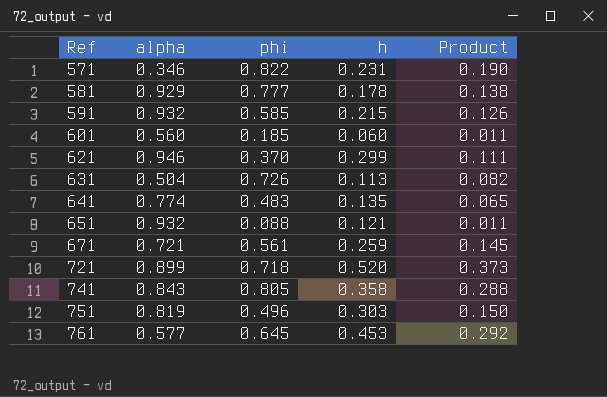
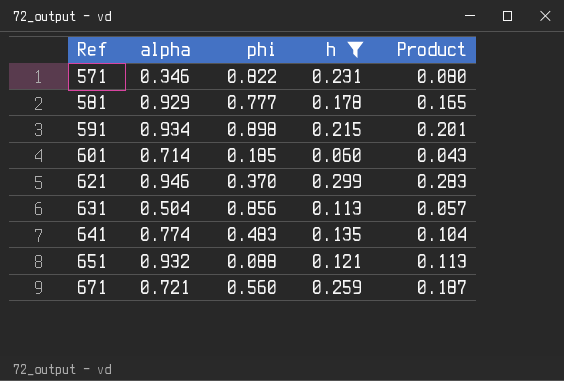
filter: none -> h <= 0.299
column Product | formula: [phi] * [h] -> [alpha] * [h]
591 | alpha: 0.932 -> 0.934
591 | phi: 0.585 -> 0.898
601 | alpha: 0.560 -> 0.714
631 | phi: 0.726 -> 0.856
671 | phi: 0.561 -> 0.560

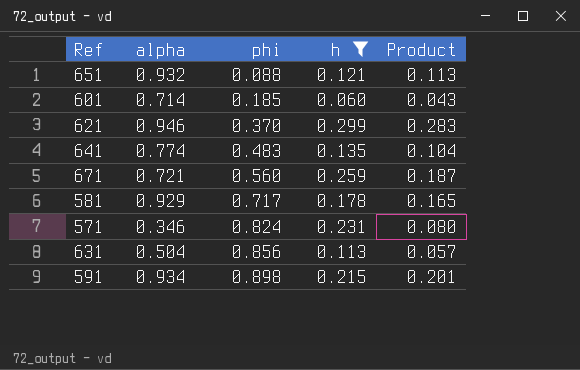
row order: Ref ascending -> phi ascending
581 | phi: 0.777 -> 0.717
571 | phi: 0.822 -> 0.824

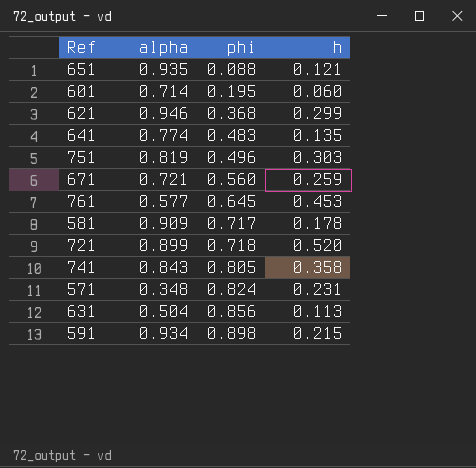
filter: h <= 0.299 -> none
column Product | formula: [alpha] * [h] -> none
651 | alpha: 0.932 -> 0.935
601 | phi: 0.185 -> 0.195
621 | phi: 0.370 -> 0.368
581 | alpha: 0.929 -> 0.909
571 | alpha: 0.346 -> 0.348

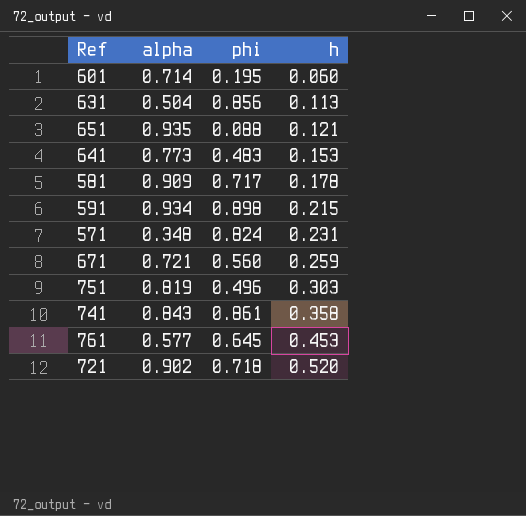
row order: phi ascending -> h ascending
row 621: 0.946 | 0.368 | 0.299 -> none
641 | alpha: 0.774 -> 0.773
641 | h: 0.135 -> 0.153
741 | phi: 0.805 -> 0.861
721 | alpha: 0.899 -> 0.902

